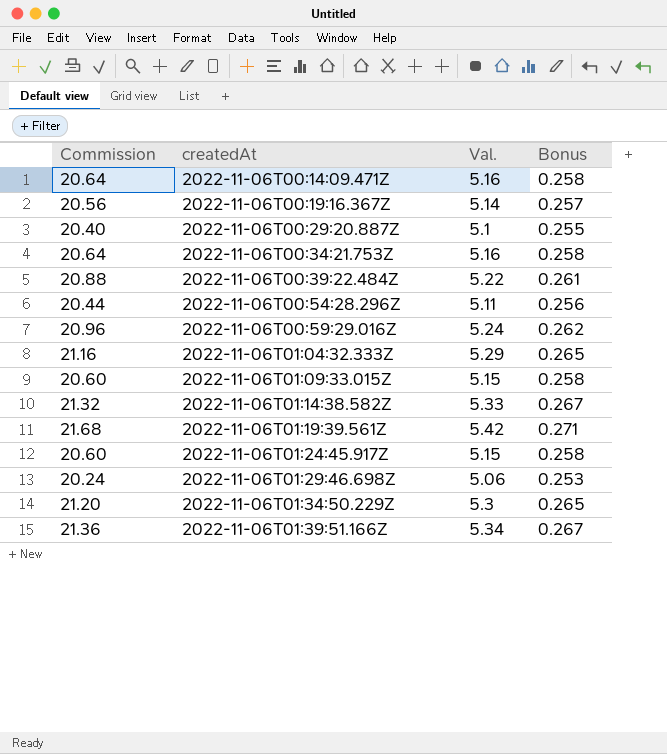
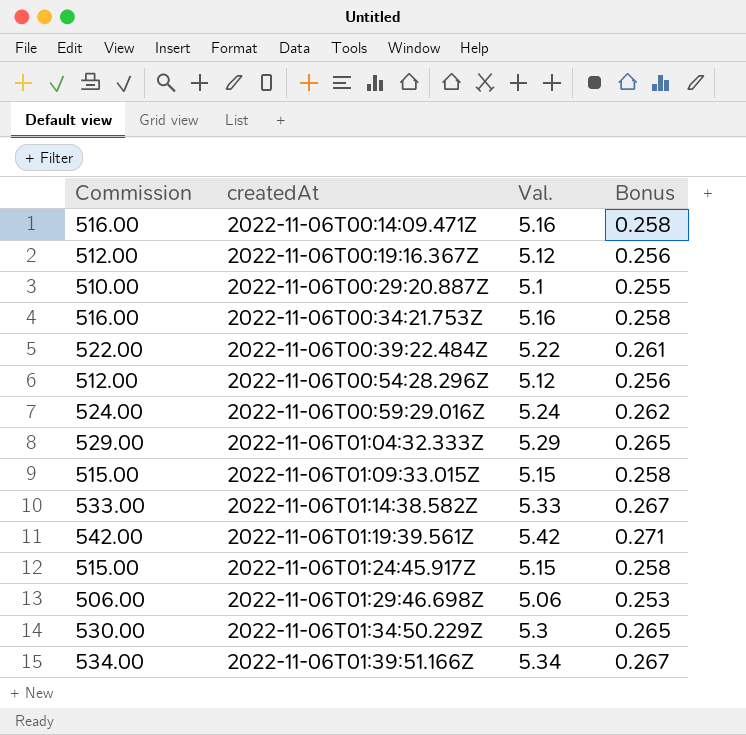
column Commission | formula: [Val.] * 4 -> [Val.] * 100
2022-11-06T00:19:16.367Z | Val.: 5.14 -> 5.12
2022-11-06T00:19:16.367Z | Bonus: 0.257 -> 0.256
2022-11-06T00:54:28.296Z | Val.: 5.11 -> 5.12

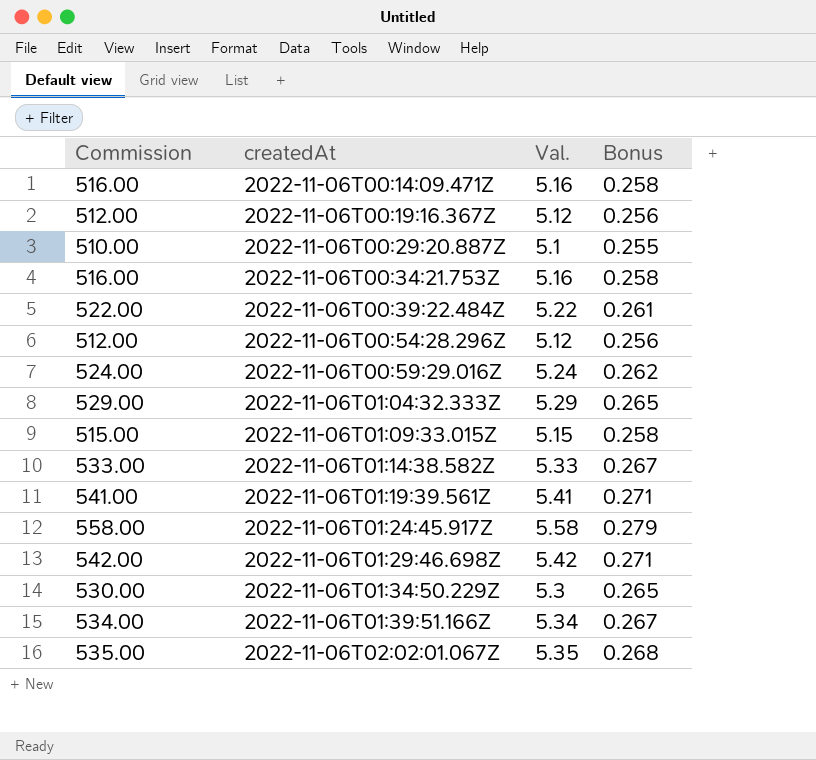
2022-11-06T01:19:39.561Z | Commission: 542.00 -> 541.00
2022-11-06T01:19:39.561Z | Val.: 5.42 -> 5.41
2022-11-06T01:24:45.917Z | Commission: 515.00 -> 558.00
2022-11-06T01:24:45.917Z | Val.: 5.15 -> 5.58
2022-11-06T01:24:45.917Z | Bonus: 0.258 -> 0.279
2022-11-06T01:29:46.698Z | Commission: 506.00 -> 542.00
2022-11-06T01:29:46.698Z | Val.: 5.06 -> 5.42
2022-11-06T01:29:46.698Z | Bonus: 0.253 -> 0.271
row 2022-11-06T02:02:01.067Z: none -> 535.00 | 5.35 | 0.268

